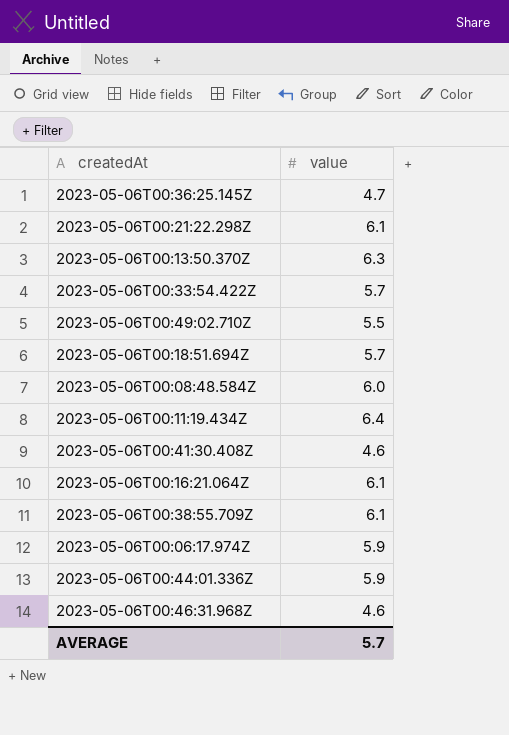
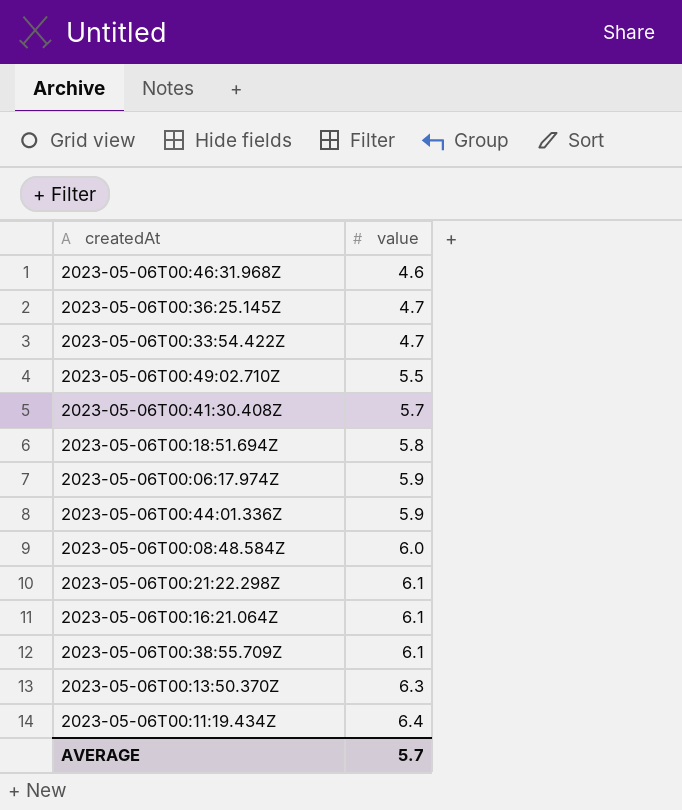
row order: none -> value ascending
2023-05-06T00:33:54.422Z | value: 5.7 -> 4.7
2023-05-06T00:41:30.408Z | value: 4.6 -> 5.7
2023-05-06T00:18:51.694Z | value: 5.7 -> 5.8

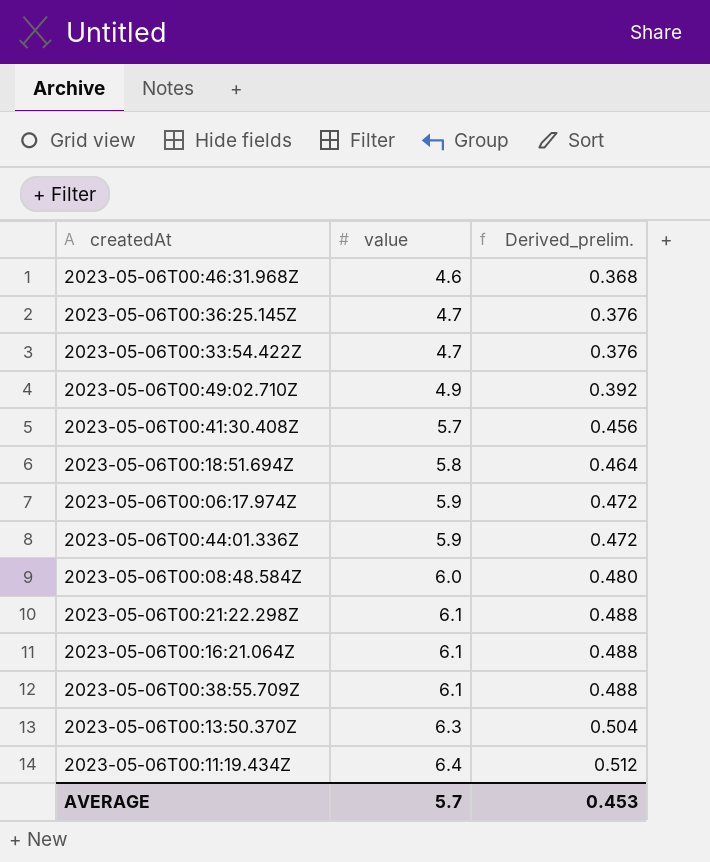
column Derived_prelim. | formula: none -> [value] * 0.08
2023-05-06T00:49:02.710Z | value: 5.5 -> 4.9

